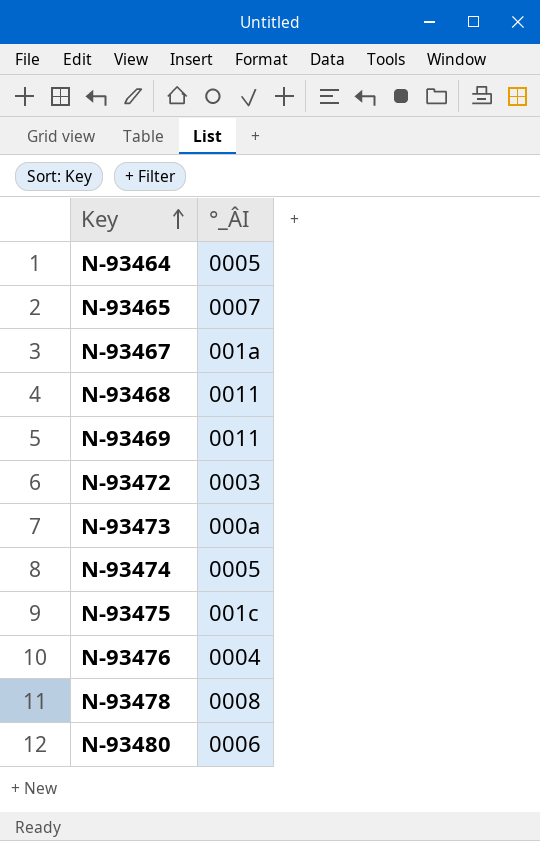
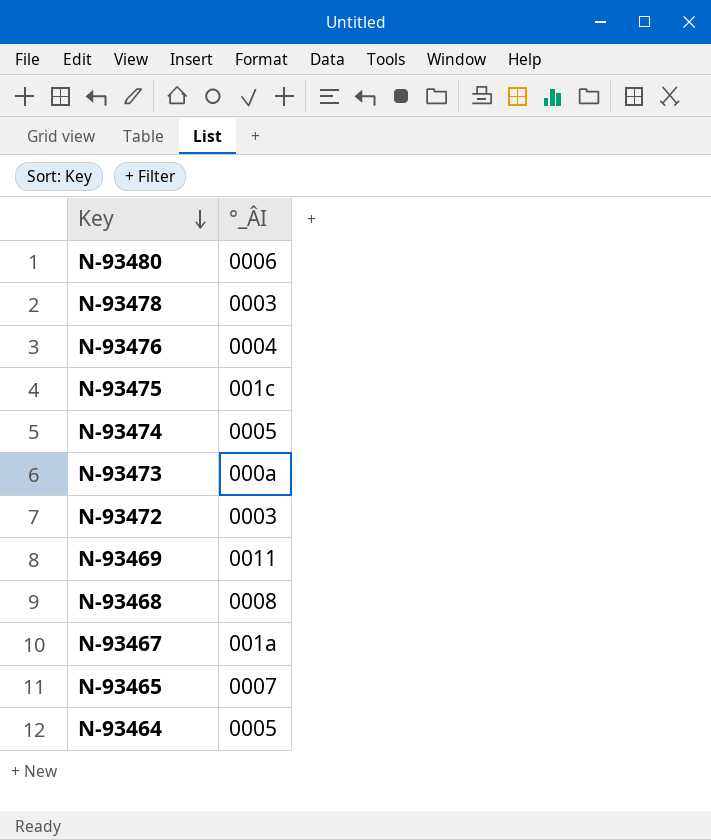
row order: Key ascending -> Key descending
N-93478 | °_ÂI: 0008 -> 0003
N-93468 | °_ÂI: 0011 -> 0008

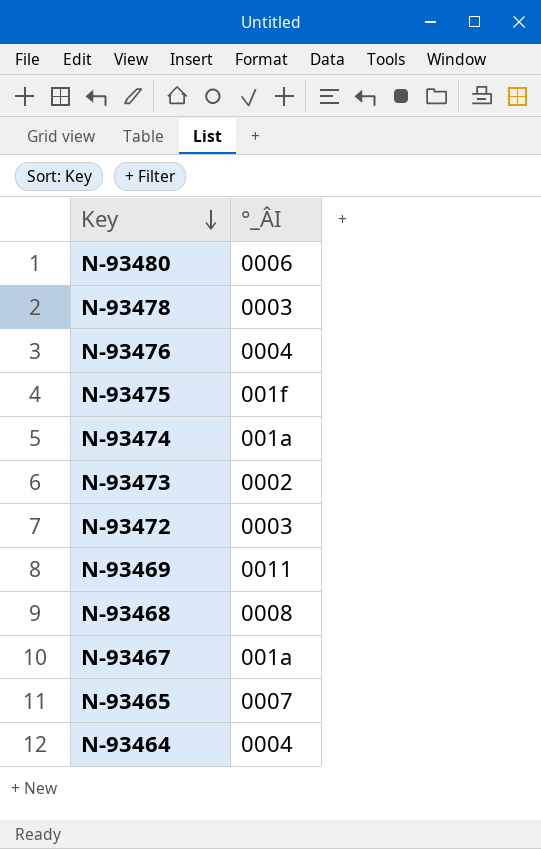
N-93475 | °_ÂI: 001c -> 001f
N-93474 | °_ÂI: 0005 -> 001a
N-93473 | °_ÂI: 000a -> 0002
N-93464 | °_ÂI: 0005 -> 0004

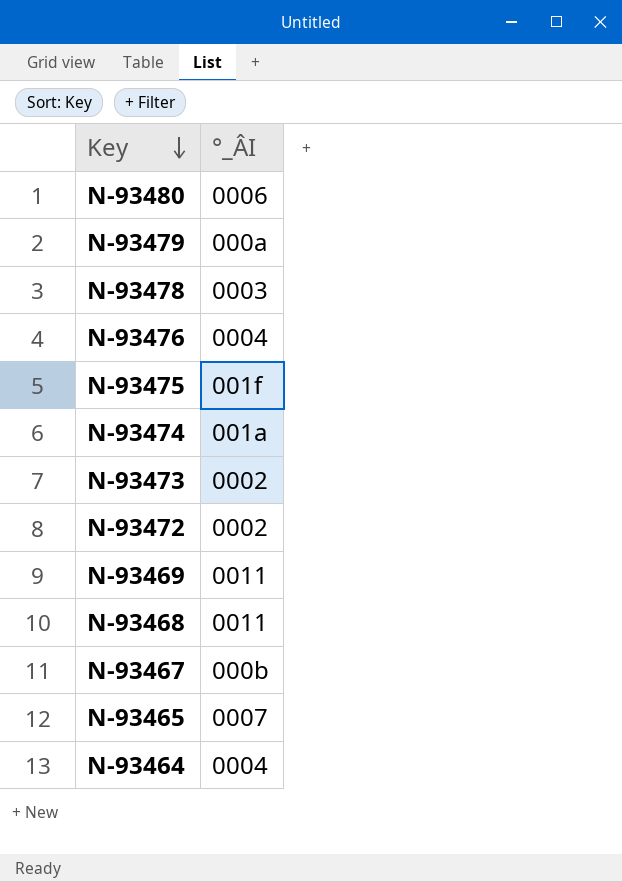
row N-93479: none -> 000a
N-93472 | °_ÂI: 0003 -> 0002
N-93468 | °_ÂI: 0008 -> 0011
N-93467 | °_ÂI: 001a -> 000b

